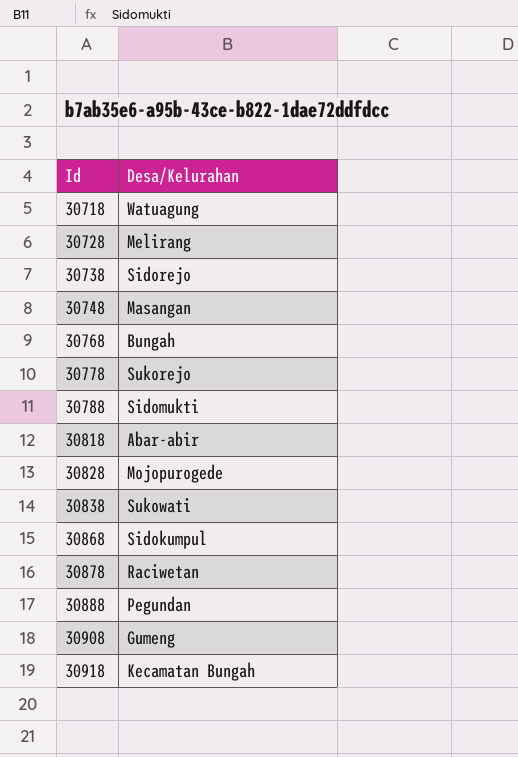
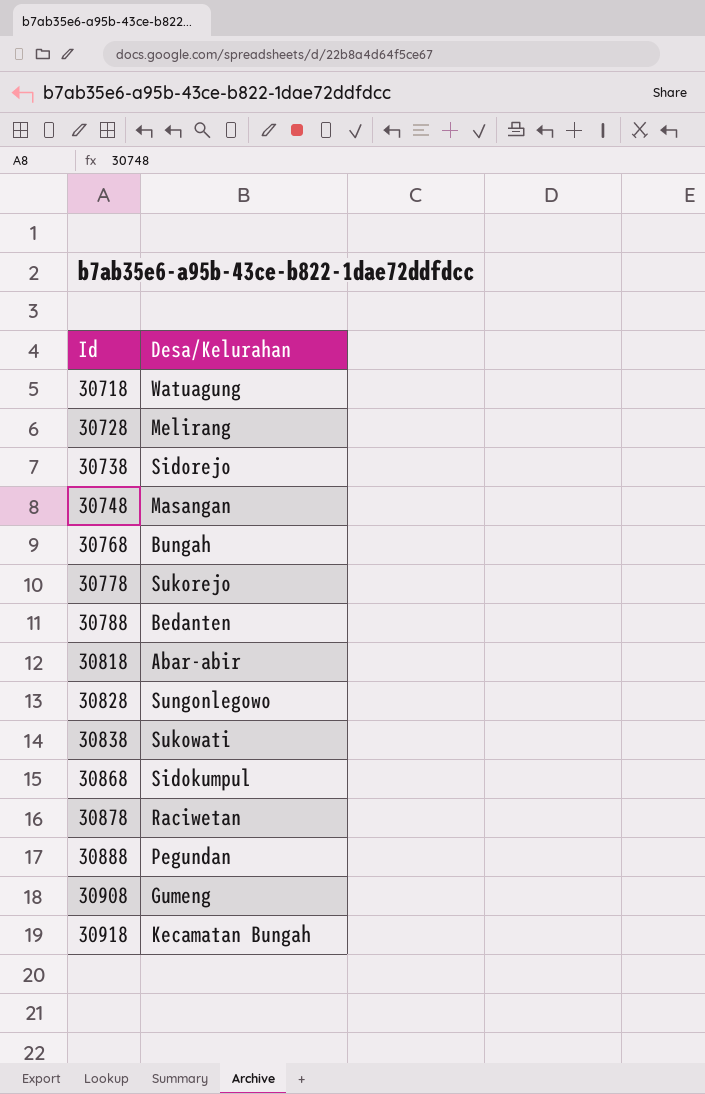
30788 | Desa/Kelurahan: Sidomukti -> Bedanten
30828 | Desa/Kelurahan: Mojopurogede -> Sungonlegowo

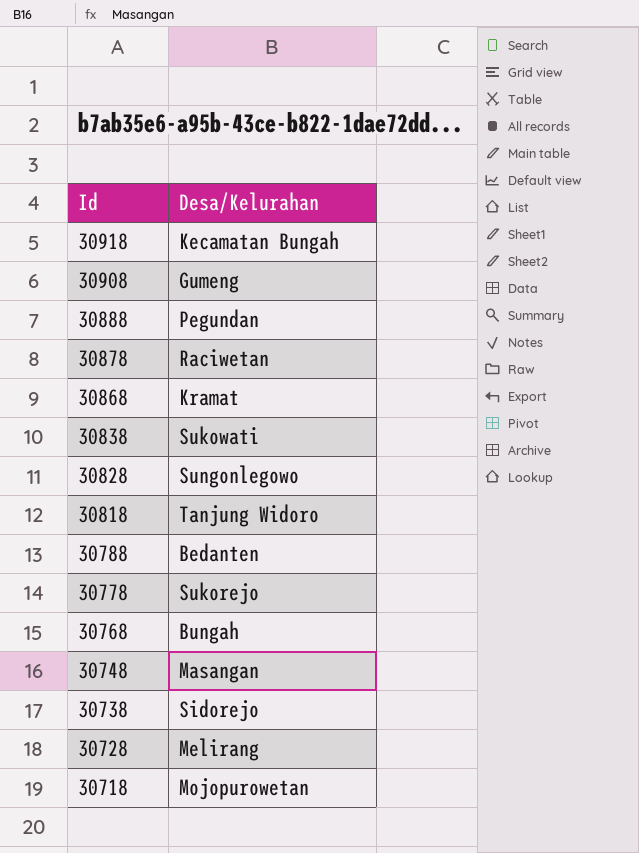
row order: Id ascending -> Id descending
30868 | Desa/Kelurahan: Sidokumpul -> Kramat
30818 | Desa/Kelurahan: Abar-abir -> Tanjung Widoro
30718 | Desa/Kelurahan: Watuagung -> Mojopurowetan

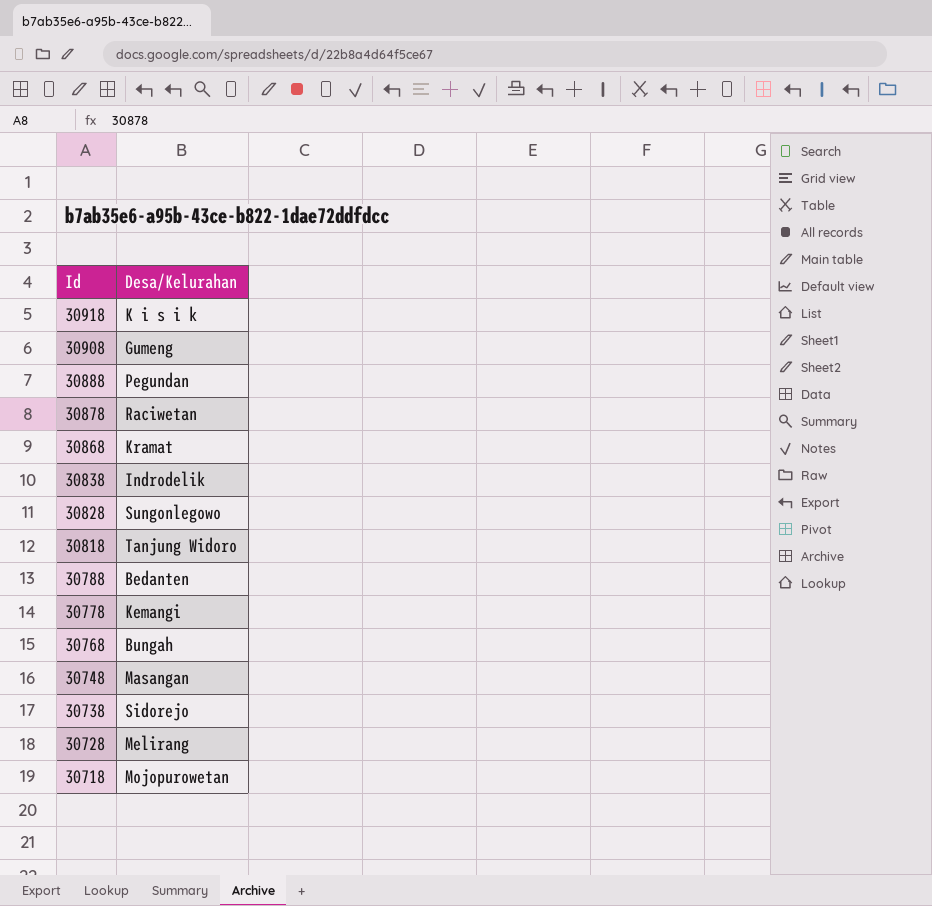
30918 | Desa/Kelurahan: Kecamatan Bungah -> K i s i k
30838 | Desa/Kelurahan: Sukowati -> Indrodelik
30778 | Desa/Kelurahan: Sukorejo -> Kemangi

